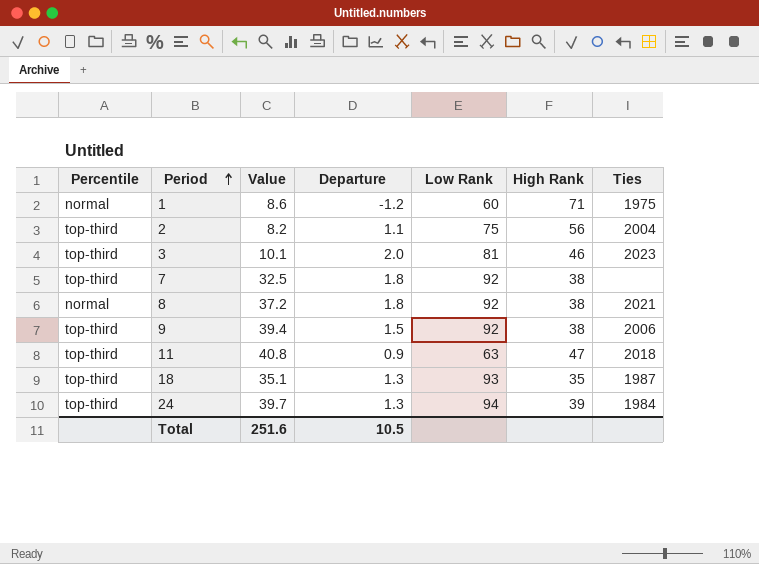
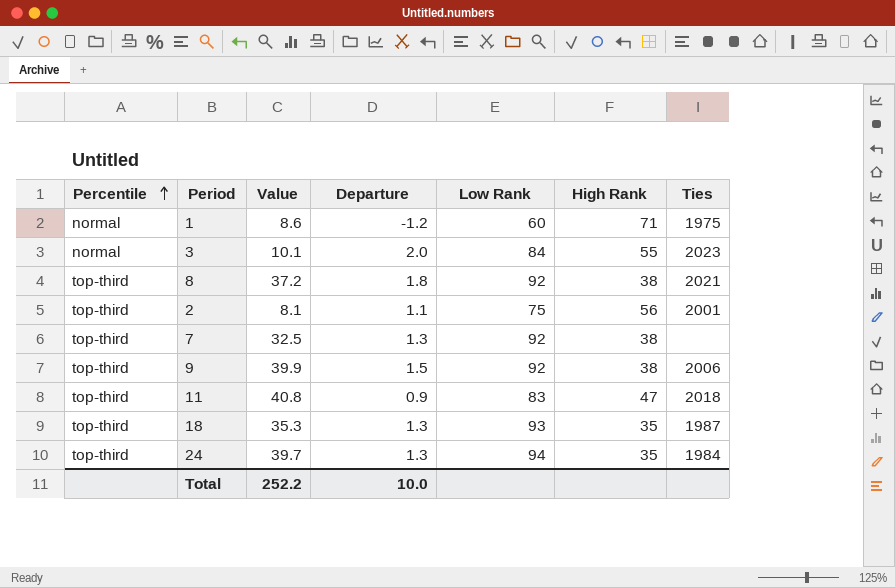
row order: Period ascending -> Percentile ascending
3 | Percentile: top-third -> normal
3 | Low Rank: 81 -> 84
3 | High Rank: 46 -> 55
8 | Percentile: normal -> top-third
2 | Value: 8.2 -> 8.1
2 | Ties: 2004 -> 2001
7 | Departure: 1.8 -> 1.3
9 | Value: 39.4 -> 39.9
11 | Low Rank: 63 -> 83
18 | Value: 35.1 -> 35.3
24 | High Rank: 39 -> 35
Total | Value: 251.6 -> 252.2
Total | Departure: 10.5 -> 10.0

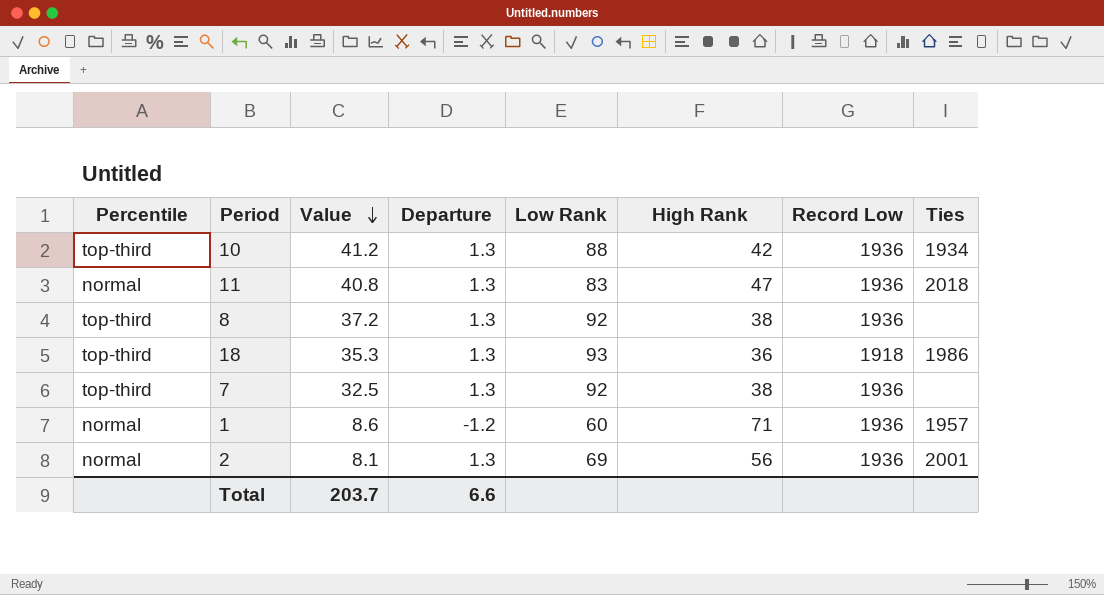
row order: Percentile ascending -> Value descending
column Record Low | position: none -> 7
row 3: normal | 10.1 | 2.0 | 84 | 55 | 2023 -> none
row 9: top-third | 39.9 | 1.5 | 92 | 38 | 2006 -> none
row 24: top-third | 39.7 | 1.3 | 94 | 35 | 1984 -> none
row 10: none -> top-third | 41.2 | 1.3 | 88 | 42 | 1936 | 1934
11 | Percentile: top-third -> normal
11 | Departure: 0.9 -> 1.3
8 | Departure: 1.8 -> 1.3
8 | Ties: 2021 -> none
18 | High Rank: 35 -> 36
18 | Ties: 1987 -> 1986
1 | Ties: 1975 -> 1957
2 | Percentile: top-third -> normal
2 | Departure: 1.1 -> 1.3
2 | Low Rank: 75 -> 69
Total | Value: 252.2 -> 203.7
Total | Departure: 10.0 -> 6.6

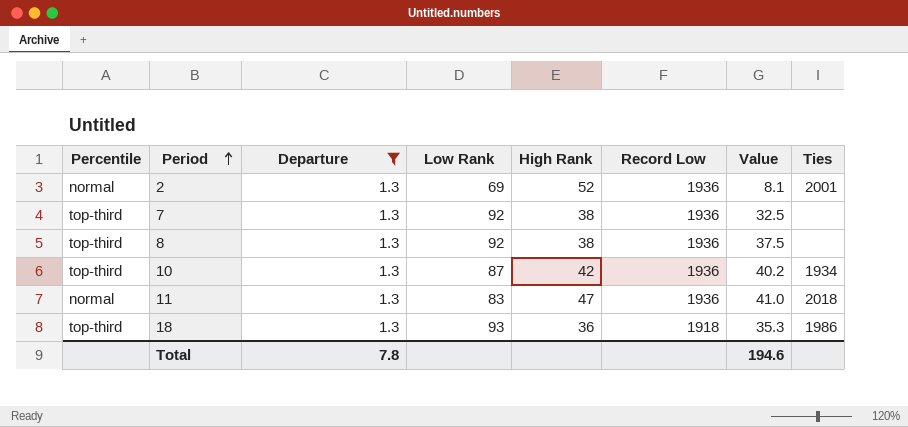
filter: none -> Departure = 1.3
row order: Value descending -> Period ascending
column Value | position: 3 -> 7
2 | High Rank: 56 -> 52
8 | Value: 37.2 -> 37.5
10 | Low Rank: 88 -> 87
10 | Value: 41.2 -> 40.2
11 | Value: 40.8 -> 41.0
Total | Departure: 6.6 -> 7.8
Total | Value: 203.7 -> 194.6

